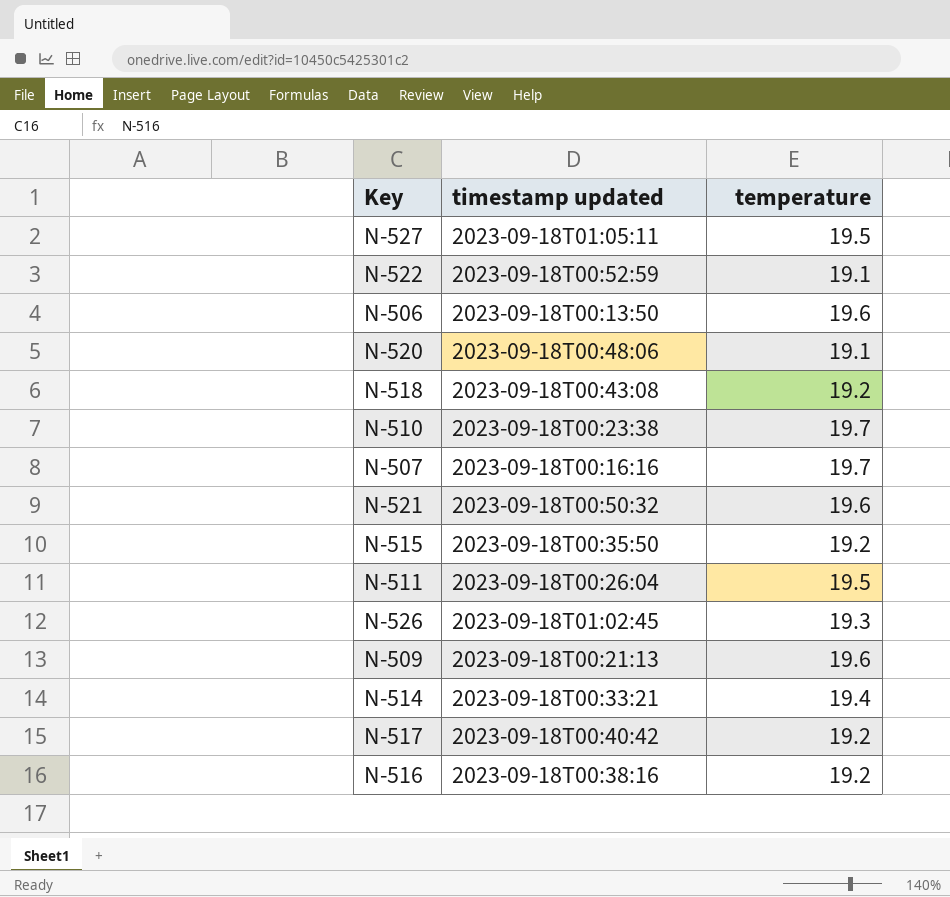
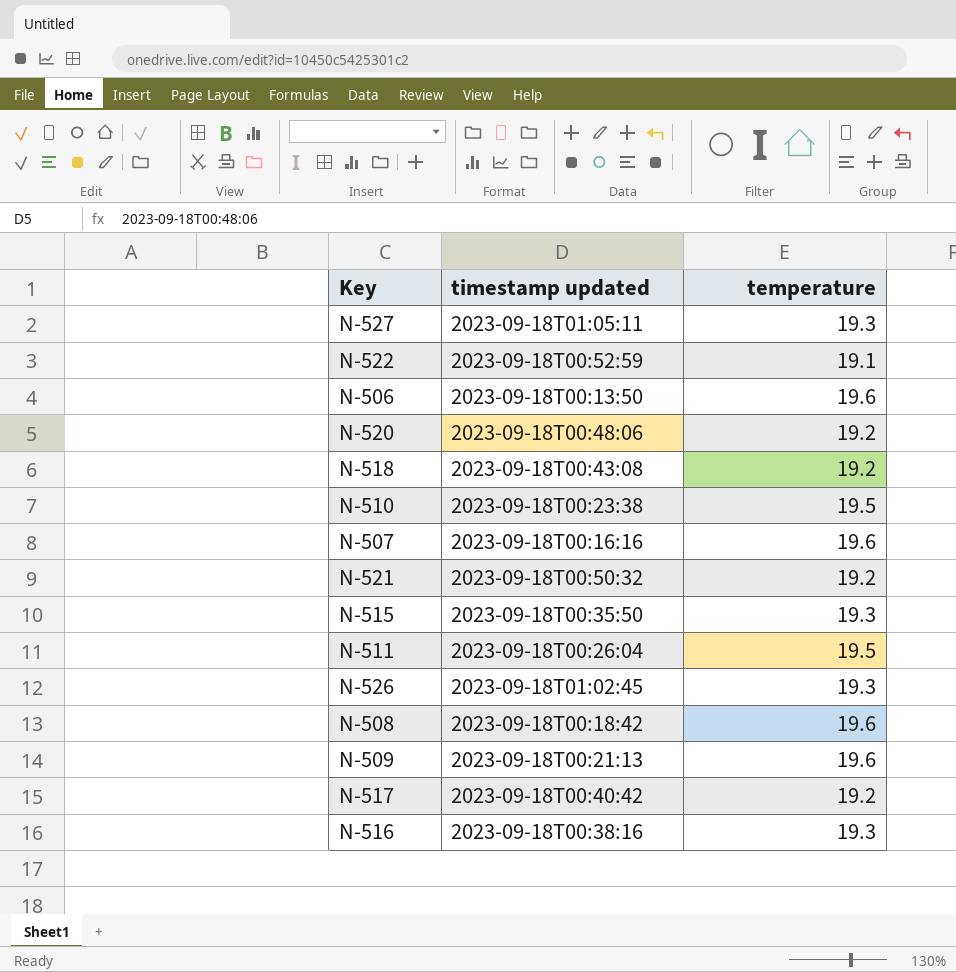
row N-514: 2023-09-18T00:33:21 | 19.4 -> none
N-527 | temperature: 19.5 -> 19.3
N-520 | temperature: 19.1 -> 19.2
N-510 | temperature: 19.7 -> 19.5
N-507 | temperature: 19.7 -> 19.6
N-521 | temperature: 19.6 -> 19.2
N-515 | temperature: 19.2 -> 19.3
row N-508: none -> 2023-09-18T00:18:42 | 19.6
N-516 | temperature: 19.2 -> 19.3

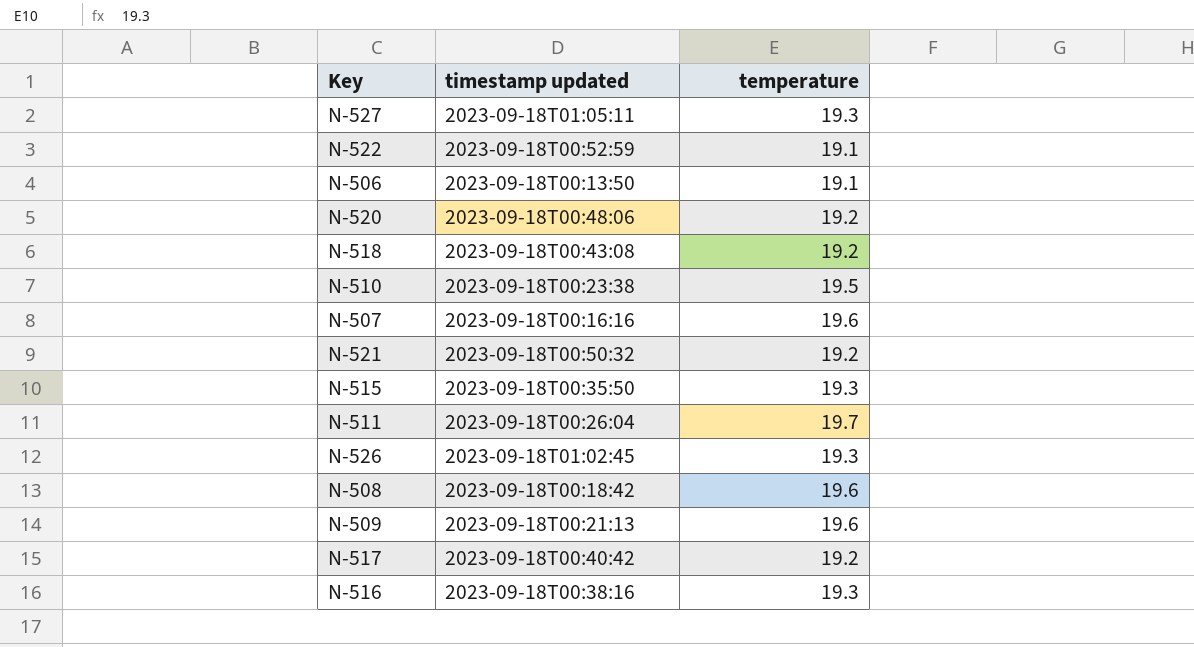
N-506 | temperature: 19.6 -> 19.1
N-511 | temperature: 19.5 -> 19.7

